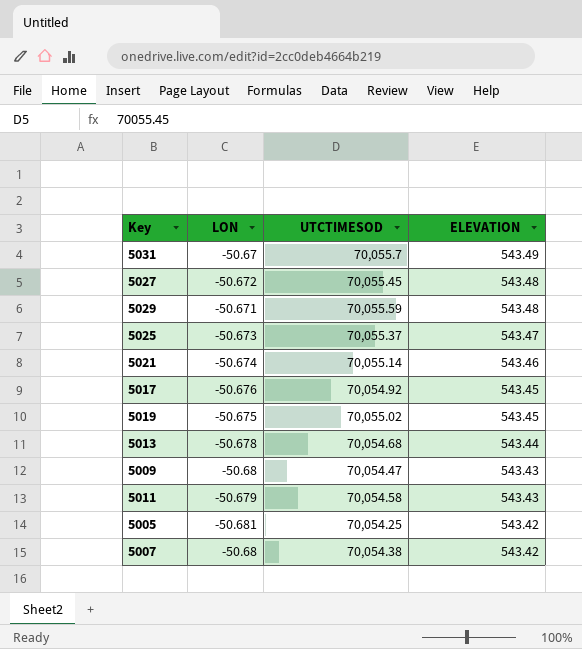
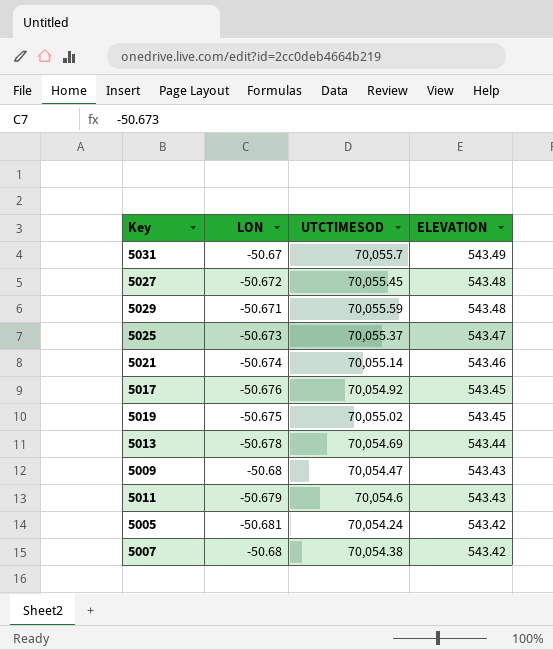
5013 | UTCTIMESOD: 70,054.68 -> 70,054.69
5011 | UTCTIMESOD: 70,054.58 -> 70,054.6
5005 | UTCTIMESOD: 70,054.25 -> 70,054.24

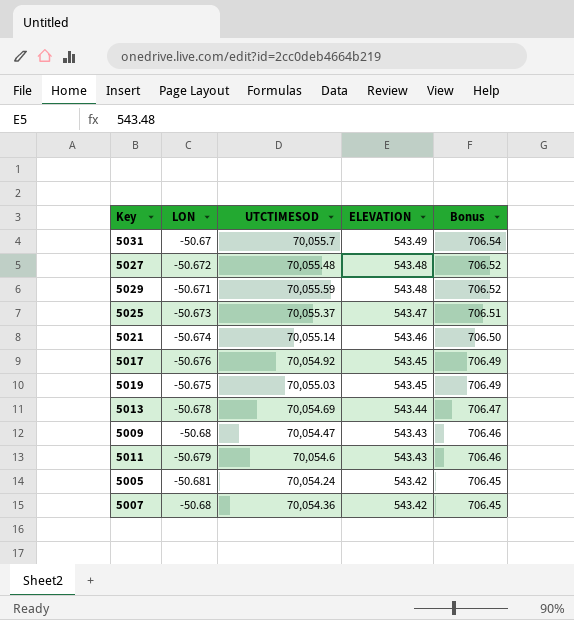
column Bonus | formula: none -> [ELEVATION] * 1.3
5027 | UTCTIMESOD: 70,055.45 -> 70,055.48
5019 | UTCTIMESOD: 70,055.02 -> 70,055.03
5007 | UTCTIMESOD: 70,054.38 -> 70,054.36

